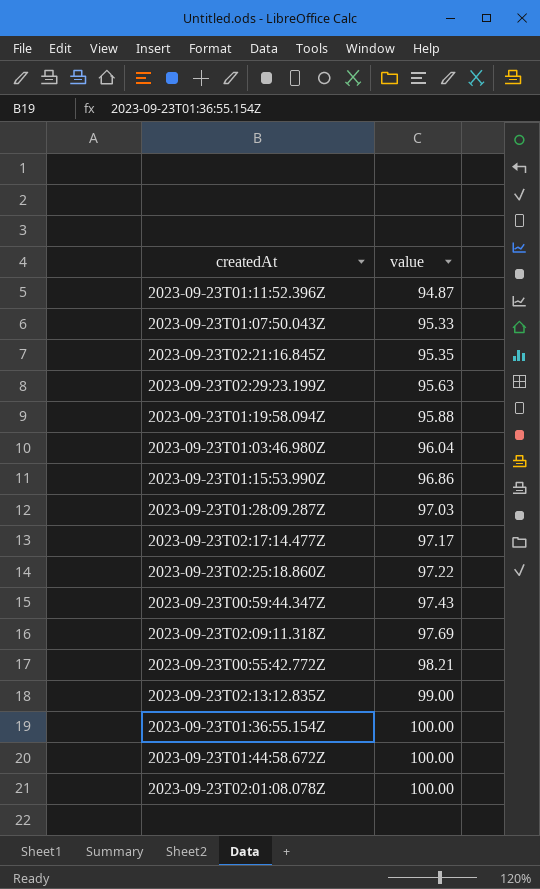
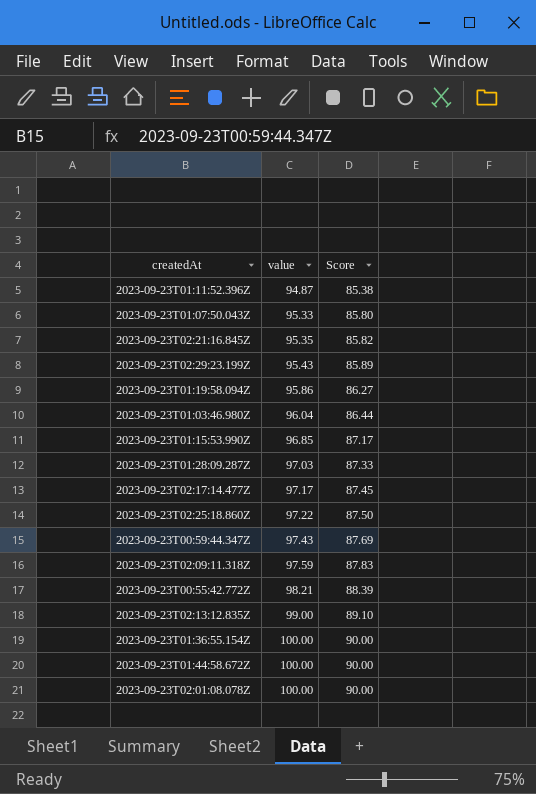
column Score | formula: none -> [value] * 0.9
2023-09-23T02:29:23.199Z | value: 95.63 -> 95.43
2023-09-23T01:19:58.094Z | value: 95.88 -> 95.86
2023-09-23T01:15:53.990Z | value: 96.86 -> 96.85
2023-09-23T02:09:11.318Z | value: 97.69 -> 97.59

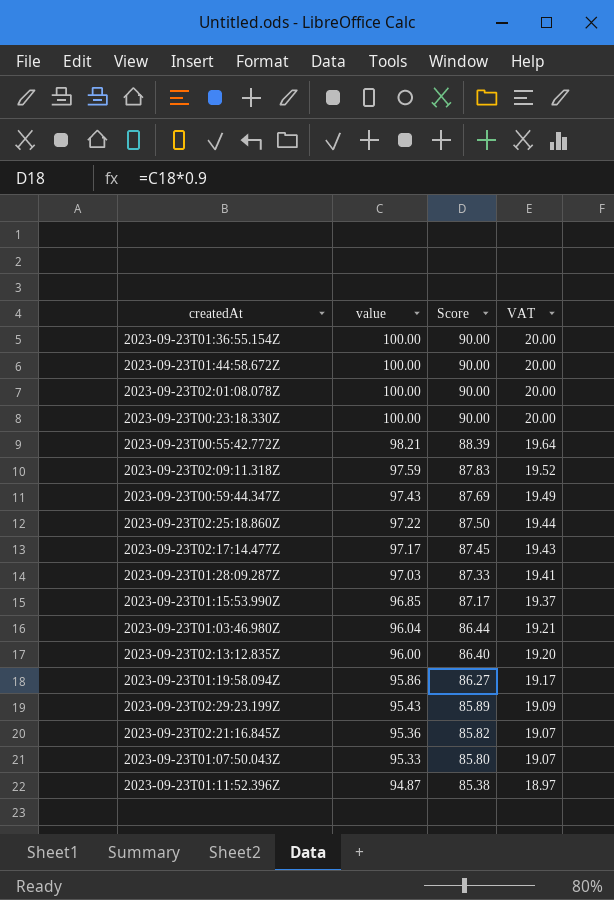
row order: value ascending -> value descending
column VAT | formula: none -> [value] * 0.2
row 2023-09-23T00:23:18.330Z: none -> 100.00 | 90.00 | 20.00
2023-09-23T02:13:12.835Z | value: 99.00 -> 96.00
2023-09-23T02:13:12.835Z | Score: 89.10 -> 86.40
2023-09-23T02:21:16.845Z | value: 95.35 -> 95.36

